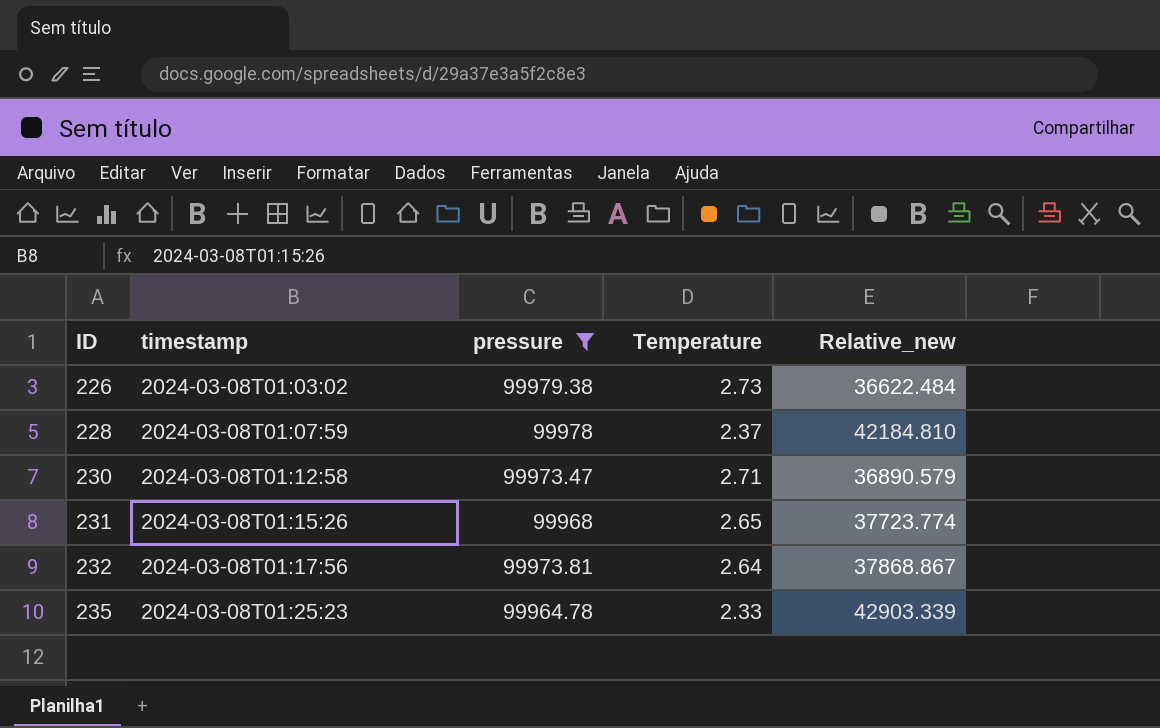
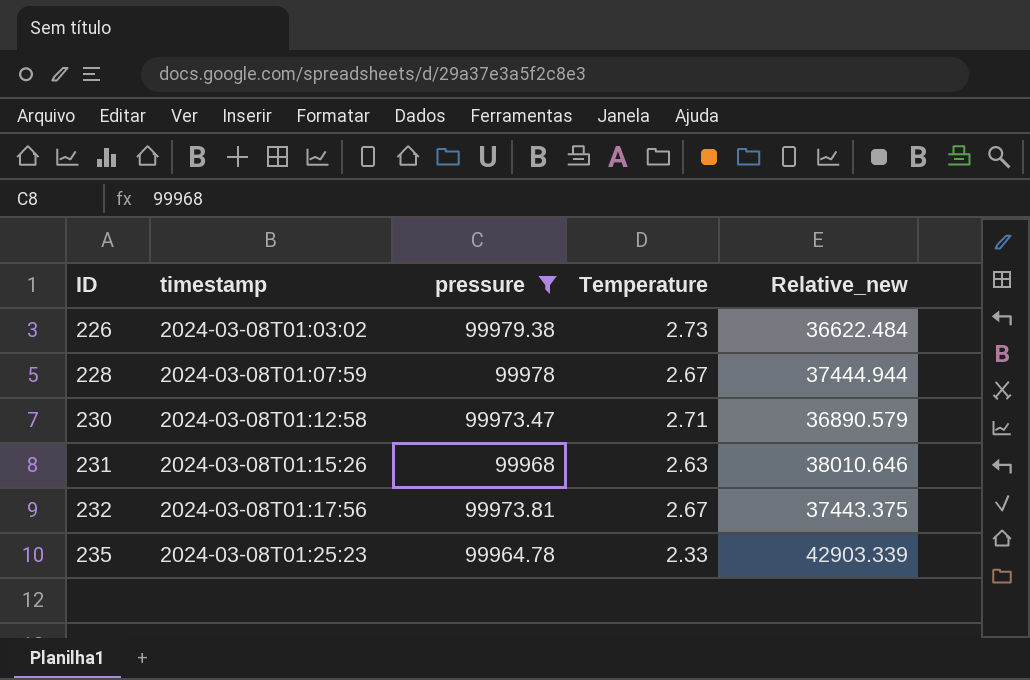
228 | Temperature: 2.37 -> 2.67
228 | Relative_new: 42184.810 -> 37444.944
231 | Temperature: 2.65 -> 2.63
231 | Relative_new: 37723.774 -> 38010.646
232 | Temperature: 2.64 -> 2.67
232 | Relative_new: 37868.867 -> 37443.375

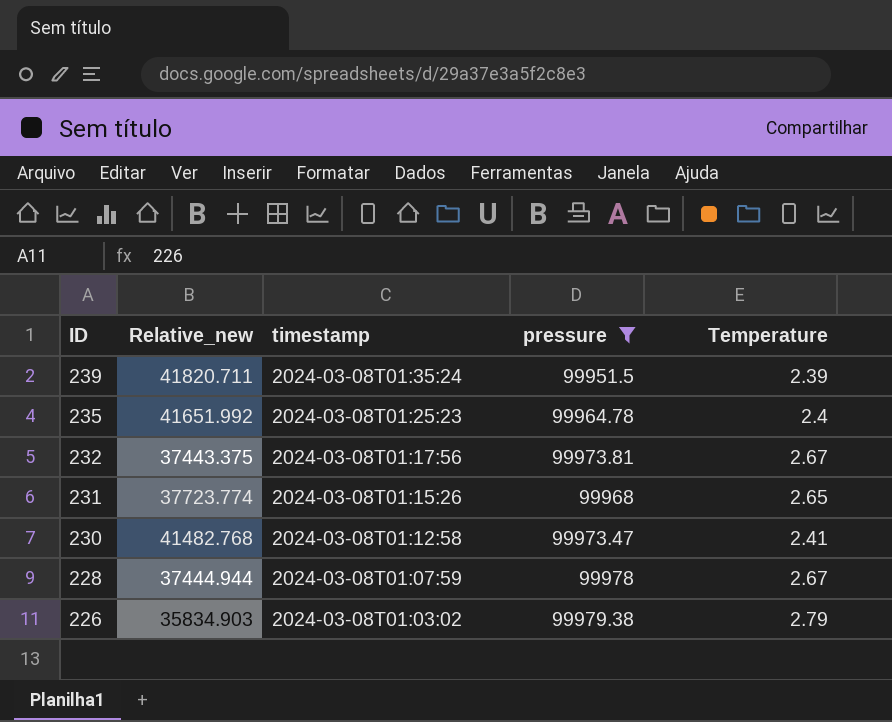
row order: ID ascending -> ID descending
column Relative_new | position: 5 -> 2
row 239: none -> 41820.711 | 2024-03-08T01:35:24 | 99951.5 | 2.39
235 | Relative_new: 42903.339 -> 41651.992
235 | Temperature: 2.33 -> 2.4
231 | Relative_new: 38010.646 -> 37723.774
231 | Temperature: 2.63 -> 2.65
230 | Relative_new: 36890.579 -> 41482.768
230 | Temperature: 2.71 -> 2.41
226 | Relative_new: 36622.484 -> 35834.903
226 | Temperature: 2.73 -> 2.79

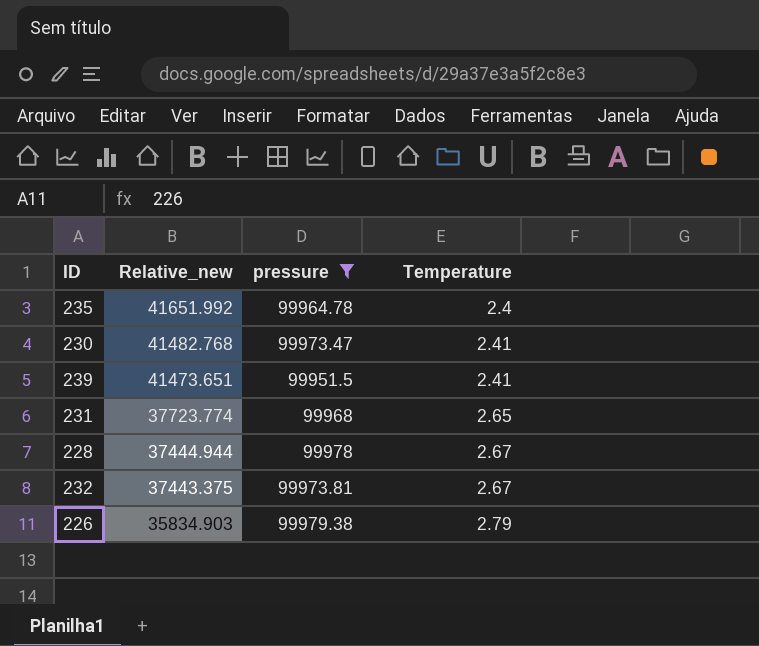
row order: ID descending -> Relative_new descending
column timestamp | position: 3 -> none
239 | Relative_new: 41820.711 -> 41473.651
239 | Temperature: 2.39 -> 2.41

